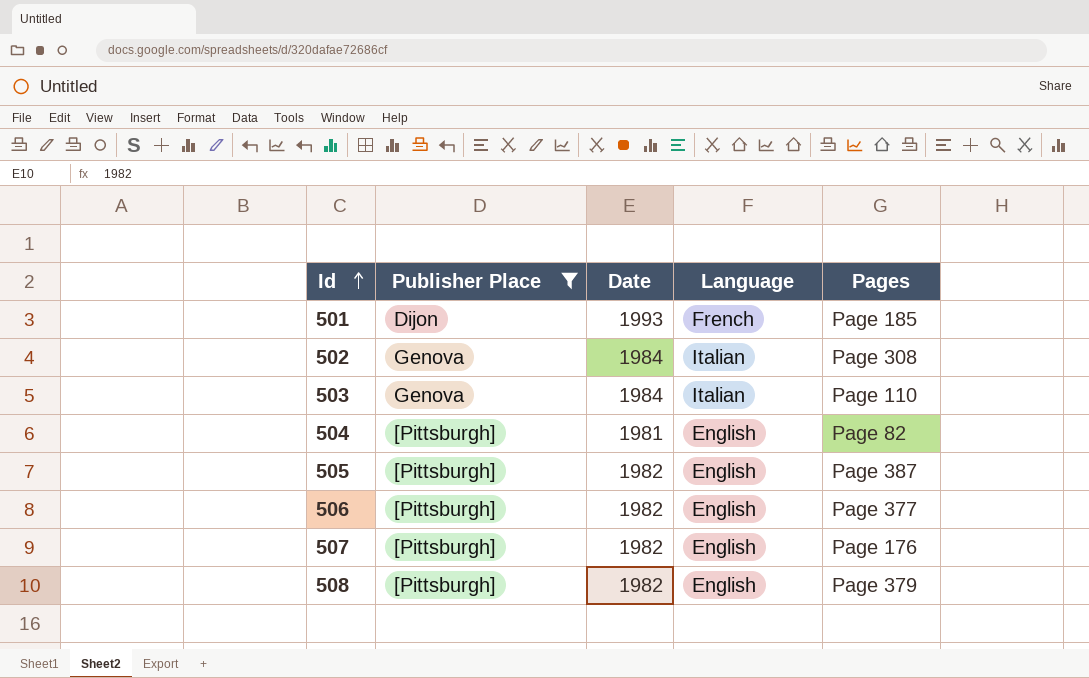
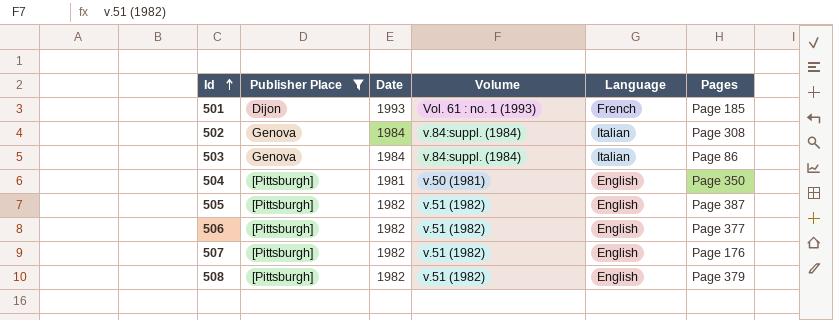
column Volume | position: none -> 4
503 | Pages: Page 110 -> Page 86
504 | Pages: Page 82 -> Page 350

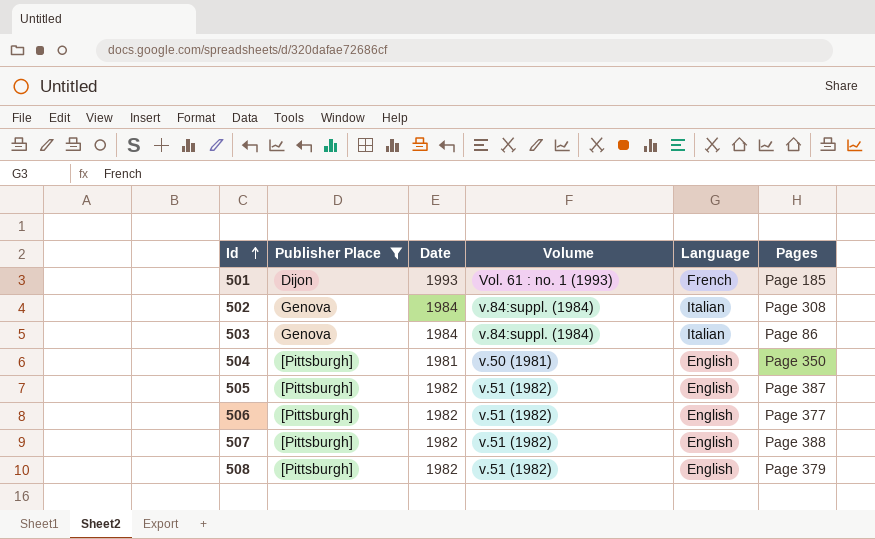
507 | Pages: Page 176 -> Page 388

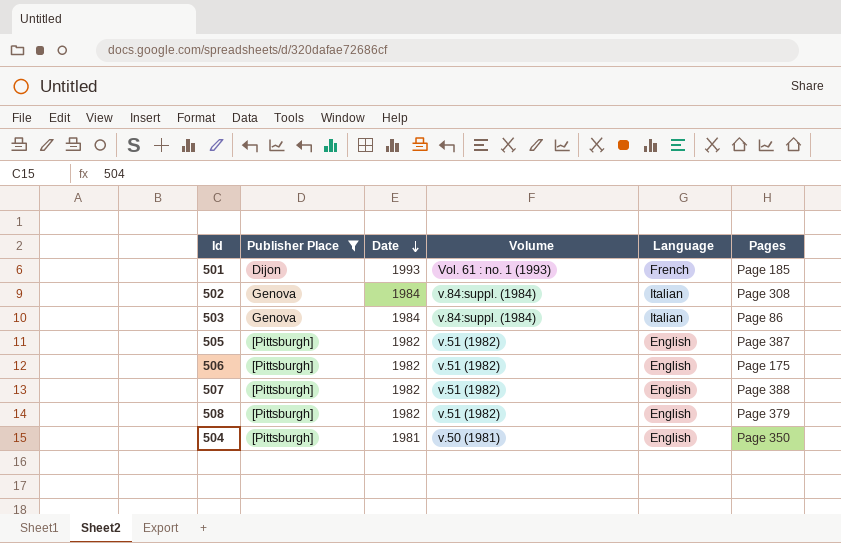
row order: Id ascending -> Date descending
506 | Pages: Page 377 -> Page 175

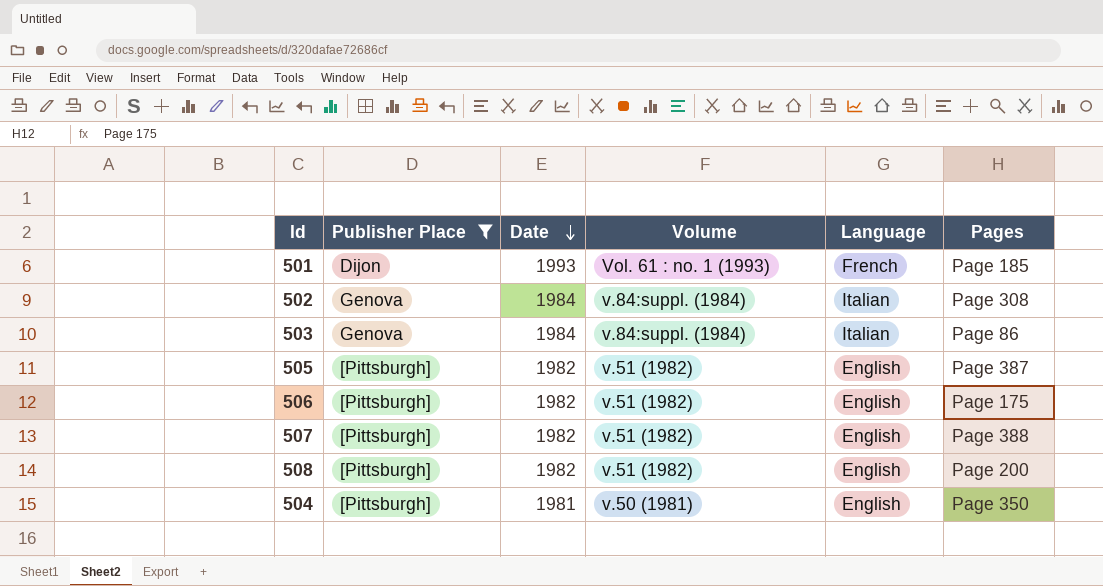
508 | Pages: Page 379 -> Page 200

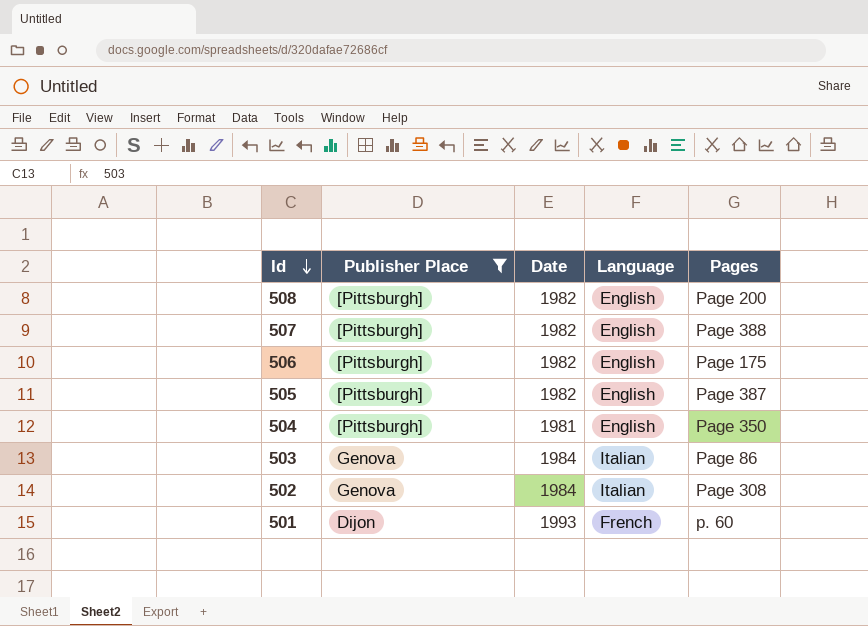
row order: Date descending -> Id descending
column Volume | position: 4 -> none
501 | Pages: Page 185 -> p. 60

